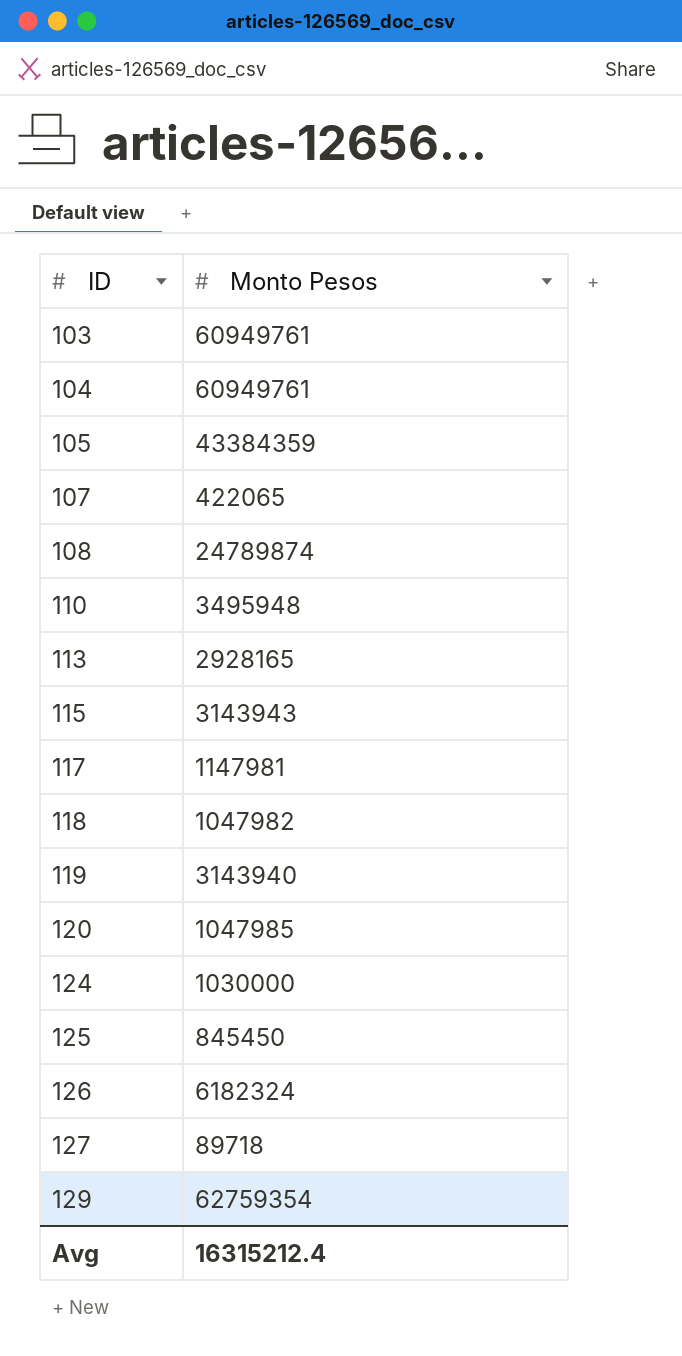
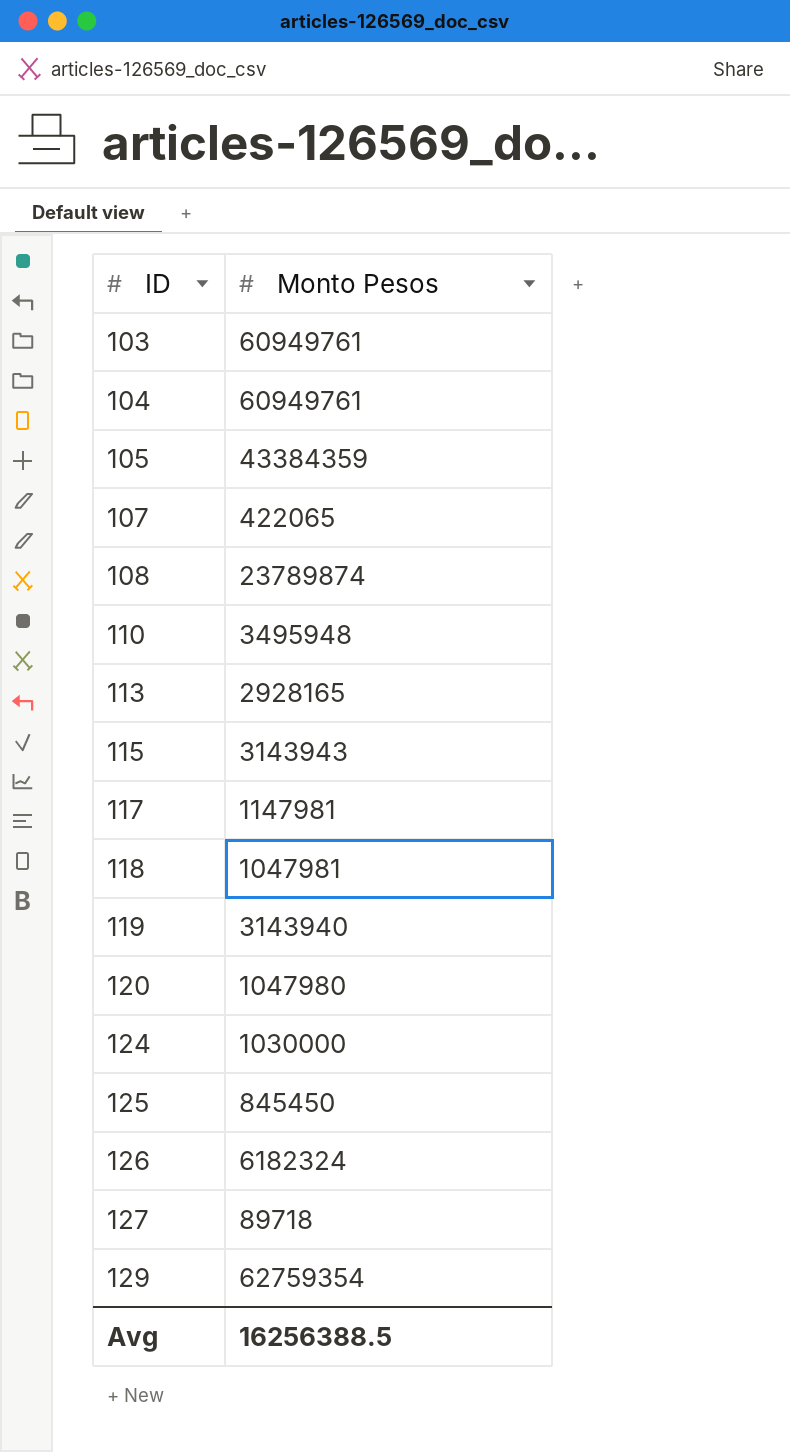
108 | Monto Pesos: 24789874 -> 23789874
118 | Monto Pesos: 1047982 -> 1047981
120 | Monto Pesos: 1047985 -> 1047980
Avg | Monto Pesos: 16315212.4 -> 16256388.5

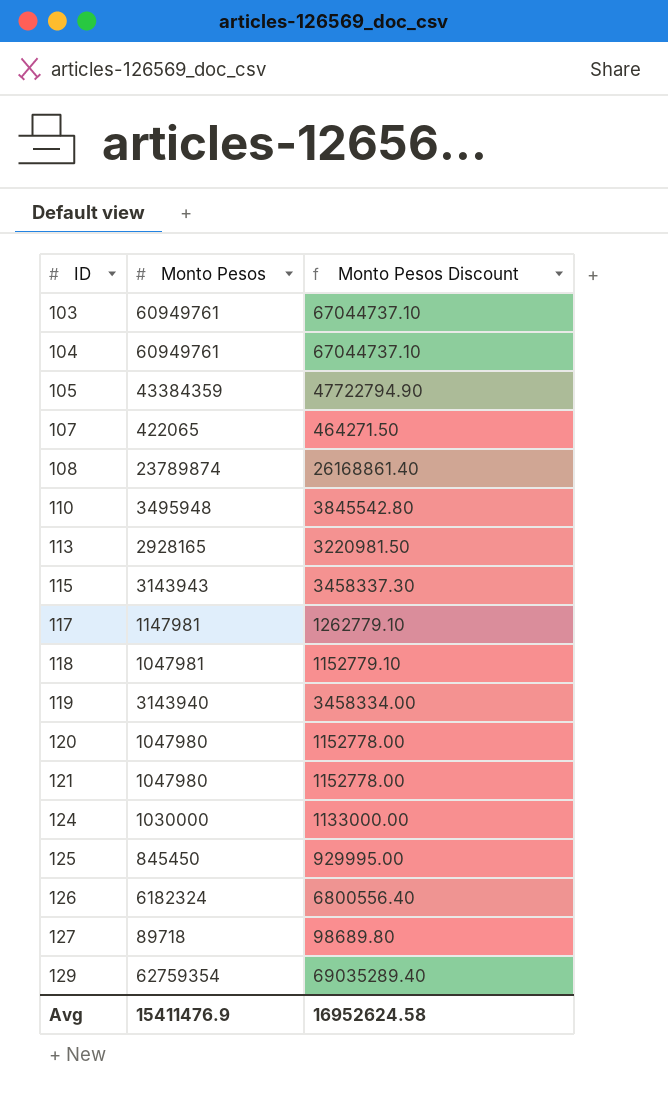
column Monto Pesos Discount | formula: none -> [Monto Pesos] * 1.1
row 121: none -> 1047980 | 1152778.00
Avg | Monto Pesos: 16256388.5 -> 15411476.9

